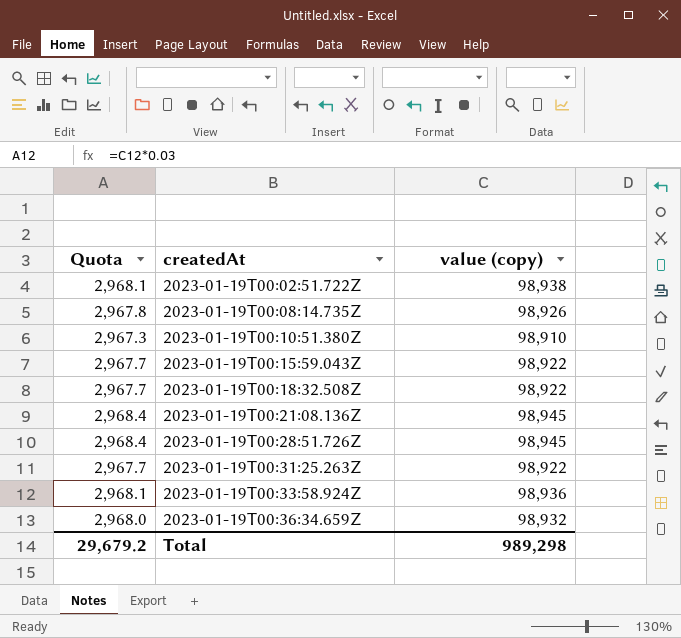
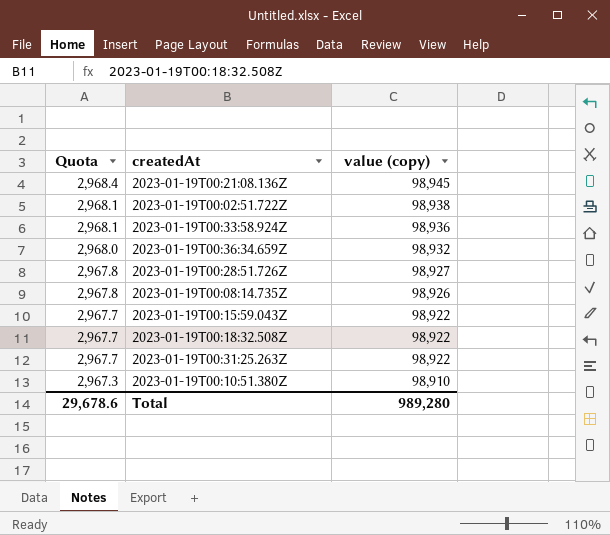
row order: createdAt ascending -> Quota descending
2023-01-19T00:28:51.726Z | Quota: 2,968.4 -> 2,967.8
2023-01-19T00:28:51.726Z | value (copy): 98,945 -> 98,927
Total | Quota: 29,679.2 -> 29,678.6
Total | value (copy): 989,298 -> 989,280

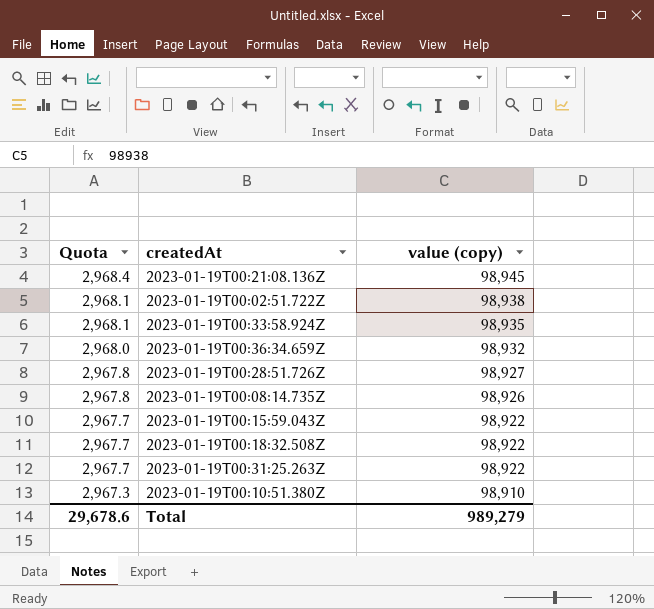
2023-01-19T00:33:58.924Z | value (copy): 98,936 -> 98,935
Total | value (copy): 989,280 -> 989,279

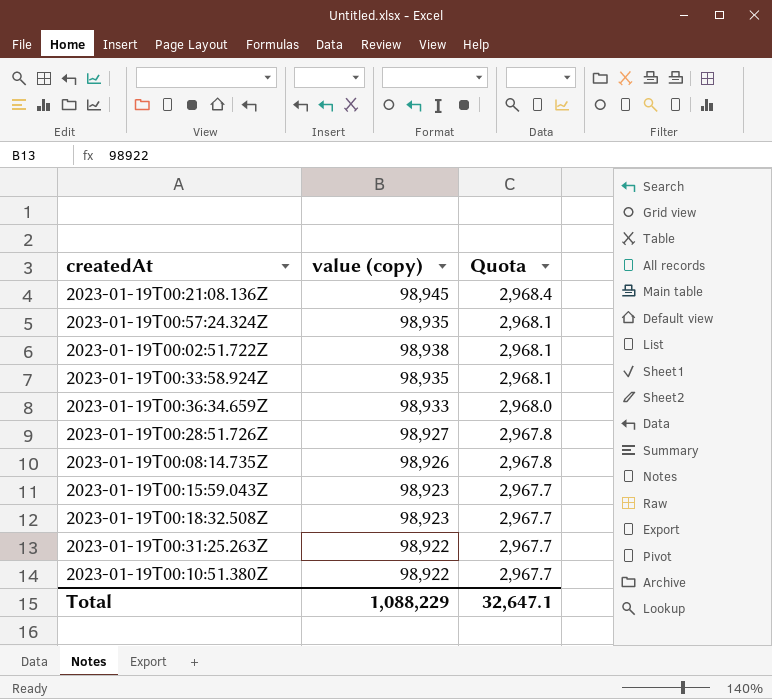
column Quota | position: 1 -> 3
row 2023-01-19T00:57:24.324Z: none -> 98,935 | 2,968.1
2023-01-19T00:36:34.659Z | value (copy): 98,932 -> 98,933
2023-01-19T00:15:59.043Z | value (copy): 98,922 -> 98,923
2023-01-19T00:18:32.508Z | value (copy): 98,922 -> 98,923
2023-01-19T00:10:51.380Z | value (copy): 98,910 -> 98,922
2023-01-19T00:10:51.380Z | Quota: 2,967.3 -> 2,967.7
Total | value (copy): 989,279 -> 1,088,229
Total | Quota: 29,678.6 -> 32,647.1

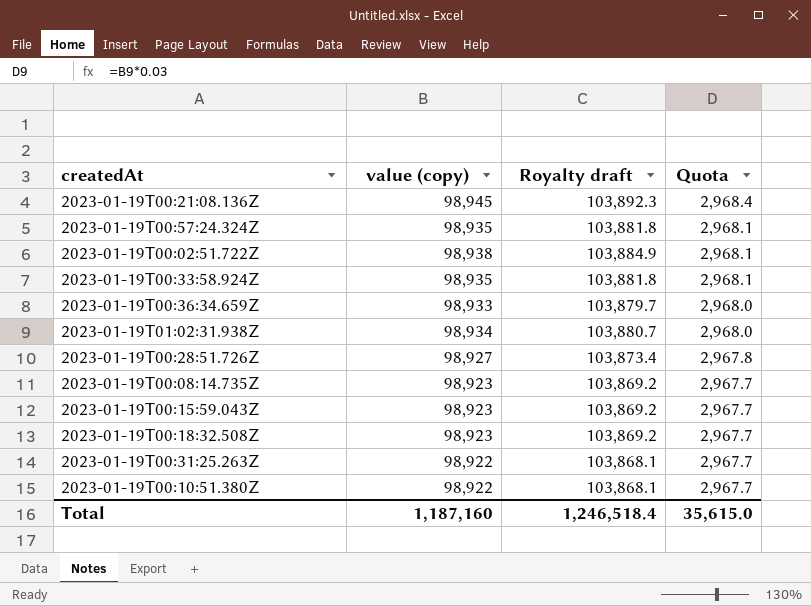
column Royalty draft | formula: none -> [value (copy)] * 1.05
row 2023-01-19T01:02:31.938Z: none -> 98,934 | 103,880.7 | 2,968.0
2023-01-19T00:08:14.735Z | value (copy): 98,926 -> 98,923
2023-01-19T00:08:14.735Z | Quota: 2,967.8 -> 2,967.7
Total | value (copy): 1,088,229 -> 1,187,160
Total | Quota: 32,647.1 -> 35,615.0

